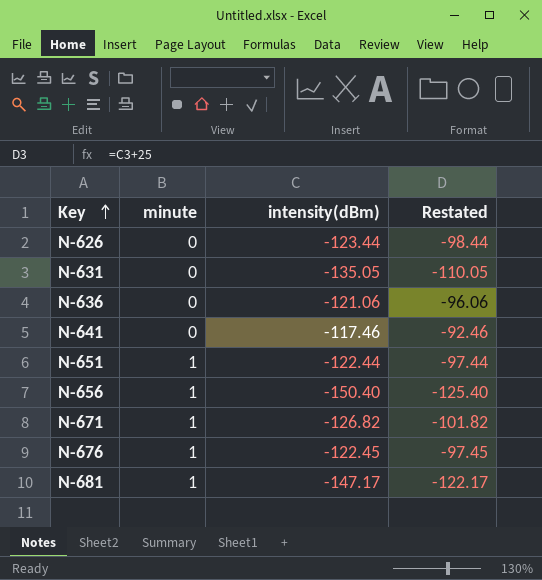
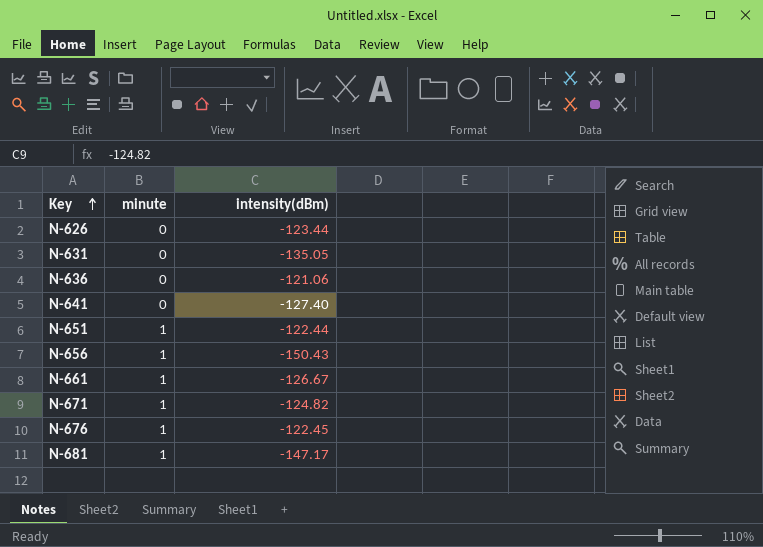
column Restated | formula: [intensity(dBm)] + 25 -> none
N-641 | intensity(dBm): -117.46 -> -127.40
N-656 | intensity(dBm): -150.40 -> -150.43
row N-661: none -> 1 | -126.67
N-671 | intensity(dBm): -126.82 -> -124.82

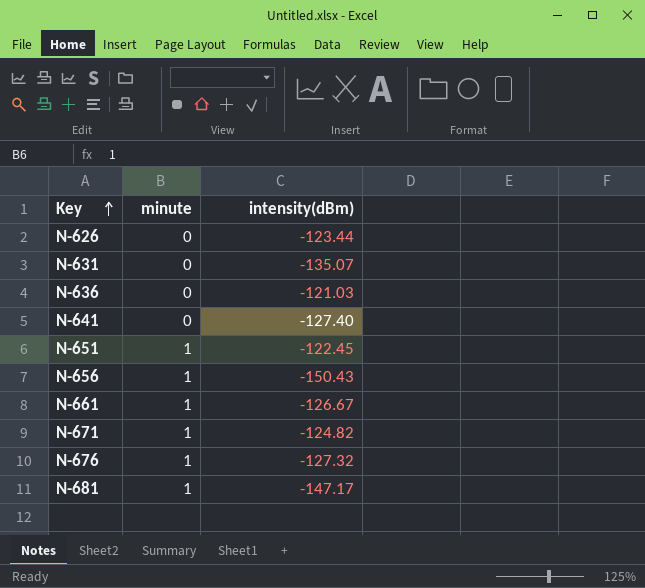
N-631 | intensity(dBm): -135.05 -> -135.07
N-636 | intensity(dBm): -121.06 -> -121.03
N-651 | intensity(dBm): -122.44 -> -122.45
N-676 | intensity(dBm): -122.45 -> -127.32

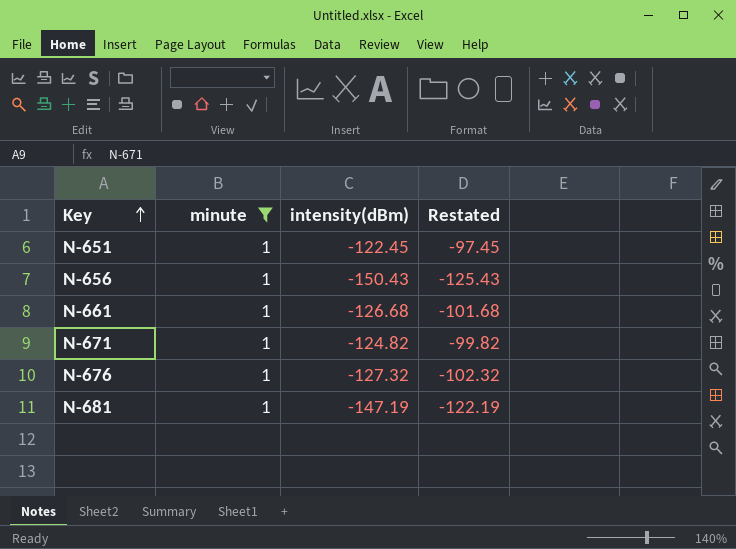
filter: none -> minute = 1
column Restated | formula: none -> [intensity(dBm)] + 25
N-661 | intensity(dBm): -126.67 -> -126.68
N-681 | intensity(dBm): -147.17 -> -147.19

